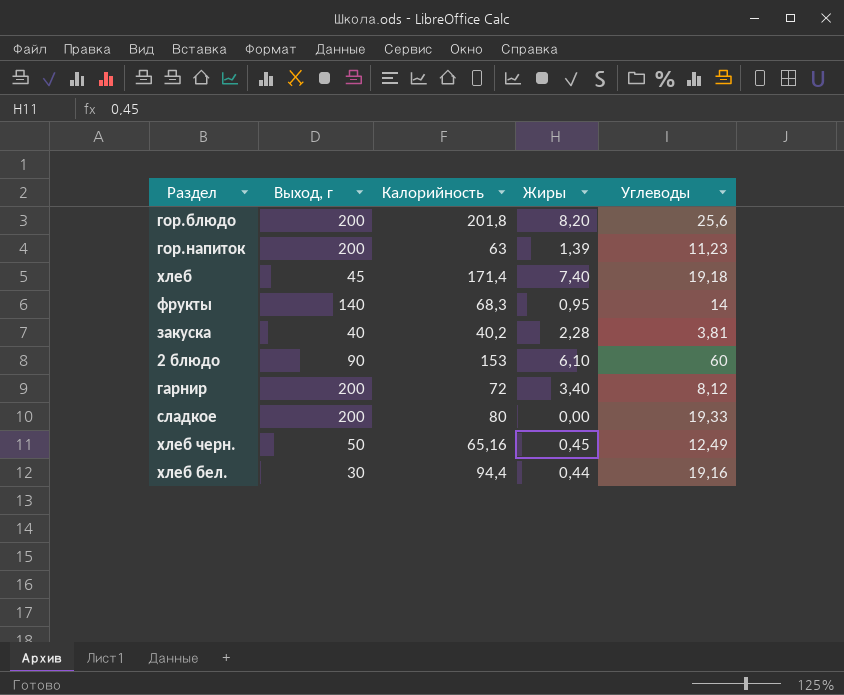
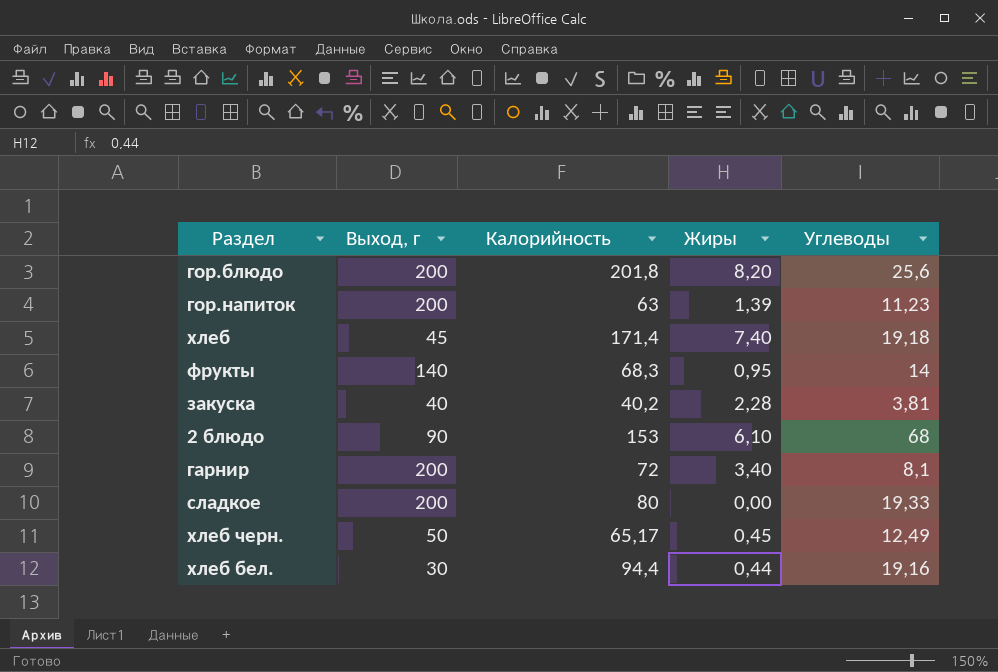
2 блюдо | Углеводы: 60 -> 68
гарнир | Углеводы: 8,12 -> 8,1
хлеб черн. | Калорийность: 65,16 -> 65,17

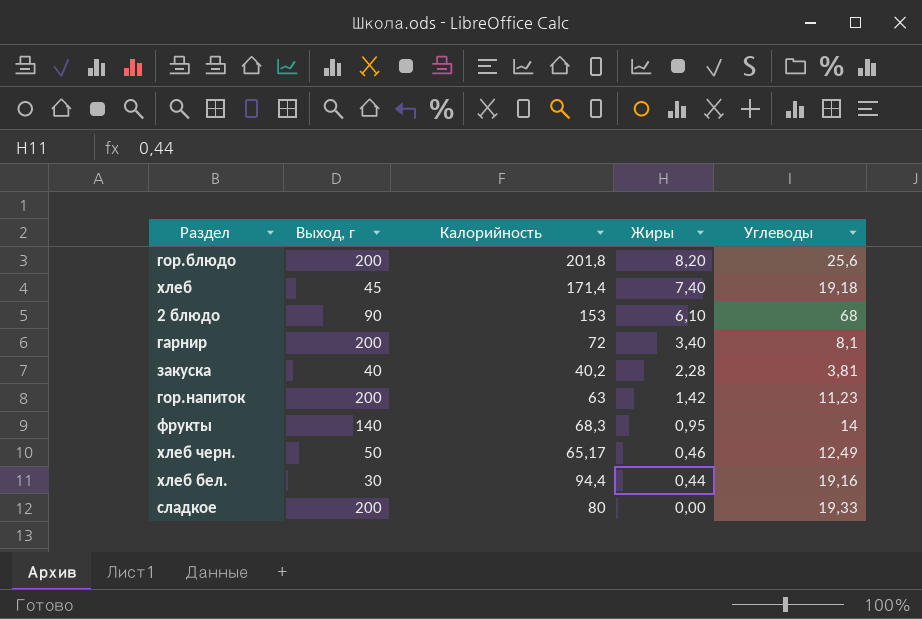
row order: none -> Жиры descending
гор.напиток | Жиры: 1,39 -> 1,42
хлеб черн. | Жиры: 0,45 -> 0,46

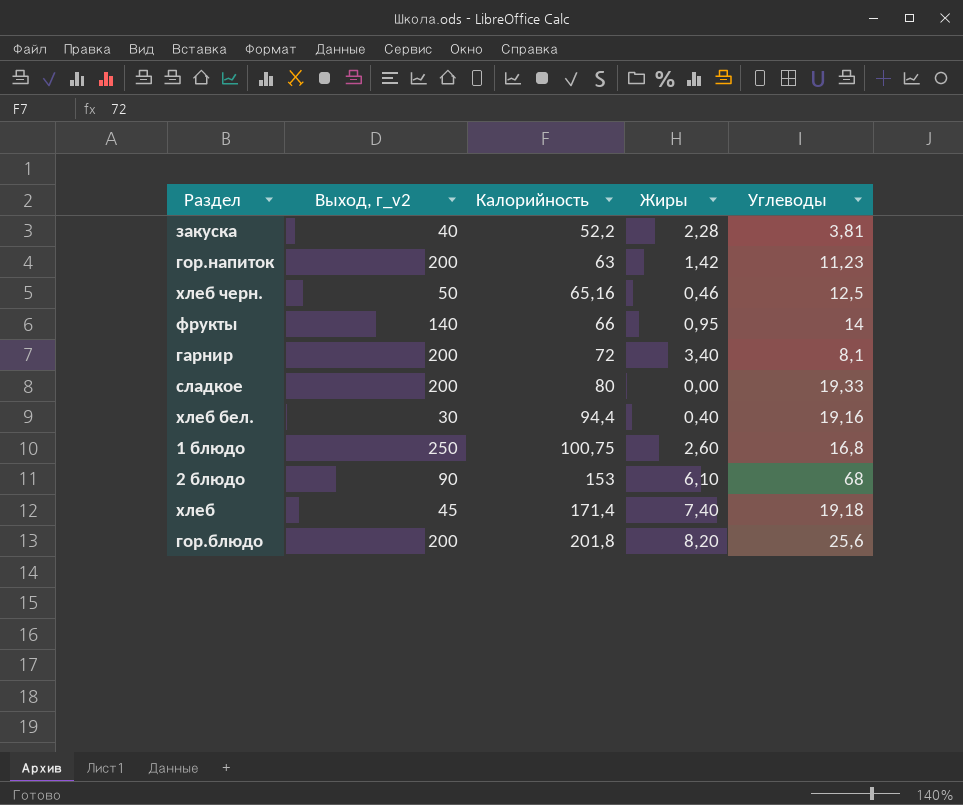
row order: Жиры descending -> Калорийность ascending
column name: Выход, г -> Выход, г_v2
закуска | Калорийность: 40,2 -> 52,2
хлеб черн. | Калорийность: 65,17 -> 65,16
хлеб черн. | Углеводы: 12,49 -> 12,5
фрукты | Калорийность: 68,3 -> 66
хлеб бел. | Жиры: 0,44 -> 0,40
row 1 блюдо: none -> 250 | 100,75 | 2,60 | 16,8

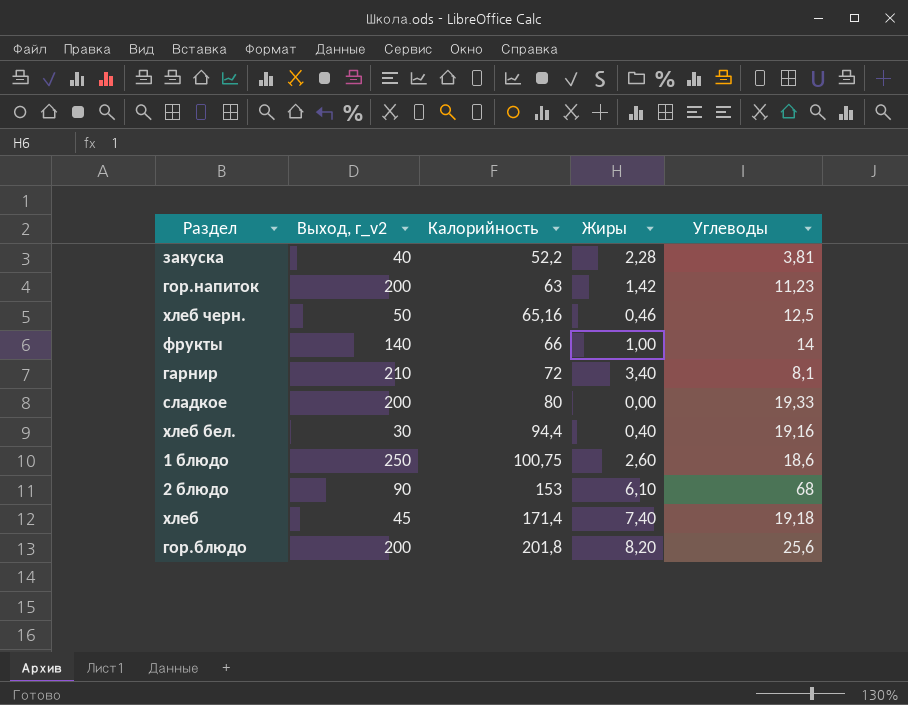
фрукты | Жиры: 0,95 -> 1,00
гарнир | Выход, г_v2: 200 -> 210
1 блюдо | Углеводы: 16,8 -> 18,6

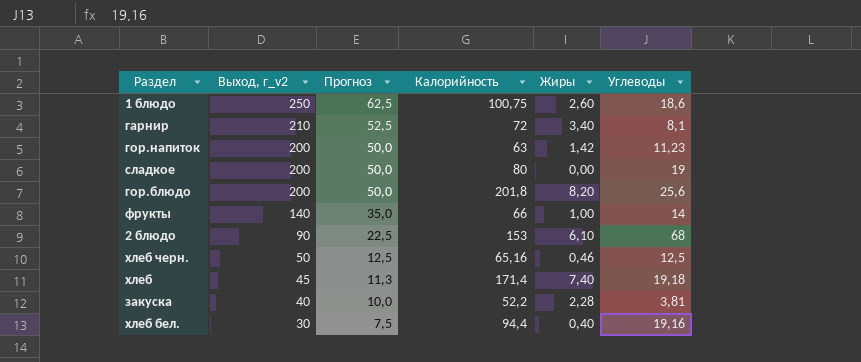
row order: Калорийность ascending -> Выход, г_v2 descending
column Прогноз | formula: none -> [Выход, г_v2] * 0,25
сладкое | Углеводы: 19,33 -> 19

